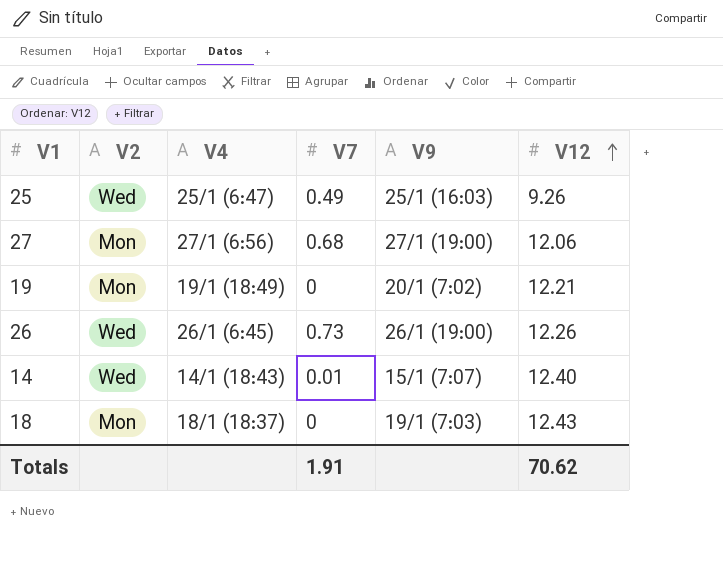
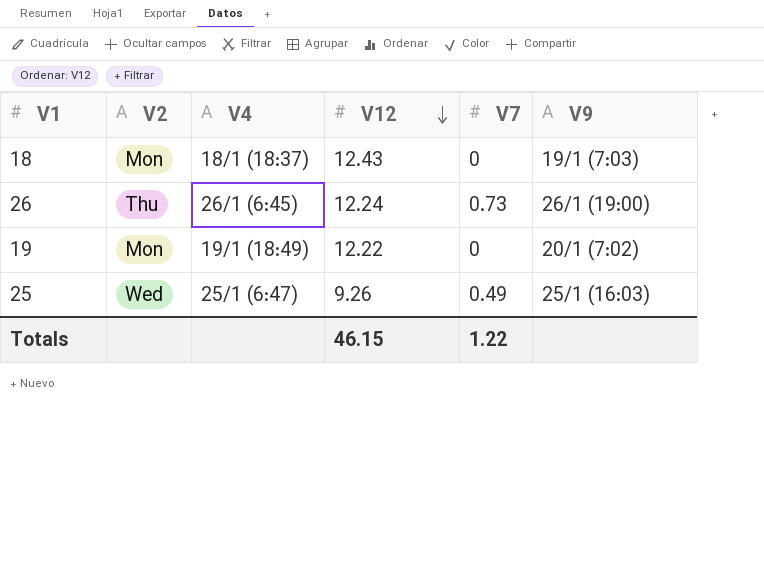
row order: V12 ascending -> V12 descending
column V12 | position: 6 -> 4
row 27: Mon | 27/1 (6:56) | 0.68 | 27/1 (19:00) | 12.06 -> none
row 14: Wed | 14/1 (18:43) | 0.01 | 15/1 (7:07) | 12.40 -> none
26 | V2: Wed -> Thu
26 | V12: 12.26 -> 12.24
19 | V12: 12.21 -> 12.22
Totals | V12: 70.62 -> 46.15
Totals | V7: 1.91 -> 1.22

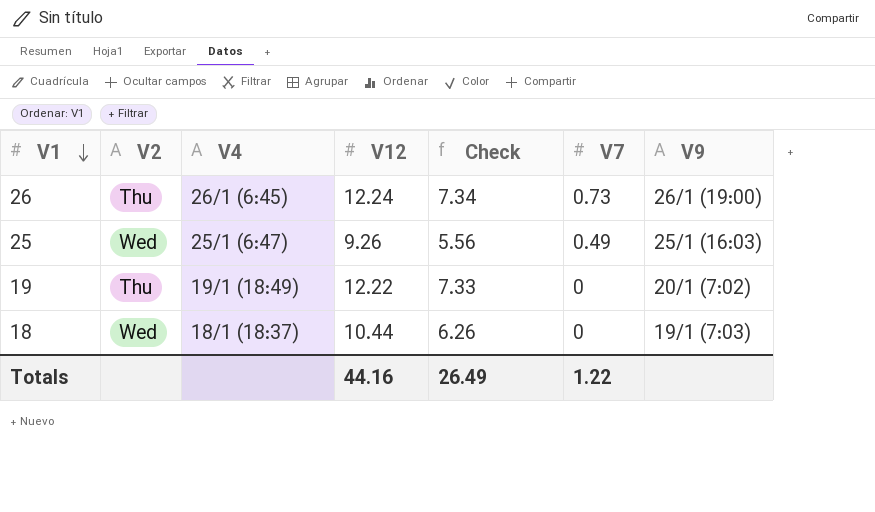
row order: V12 descending -> V1 descending
column Check | formula: none -> [V12] * 0.6
19 | V2: Mon -> Thu
18 | V2: Mon -> Wed
18 | V12: 12.43 -> 10.44
Totals | V12: 46.15 -> 44.16

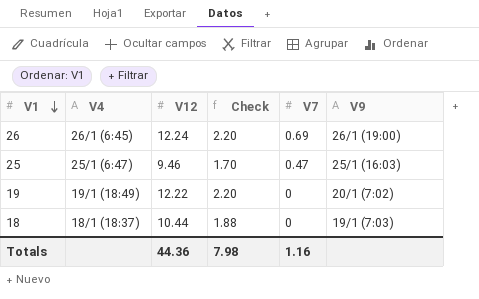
column V2 | position: 2 -> none
column Check | formula: [V12] * 0.6 -> [V12] * 0.18
26 | V7: 0.73 -> 0.69
25 | V12: 9.26 -> 9.46
25 | V7: 0.49 -> 0.47
Totals | V12: 44.16 -> 44.36
Totals | Check: 26.49 -> 7.98
Totals | V7: 1.22 -> 1.16

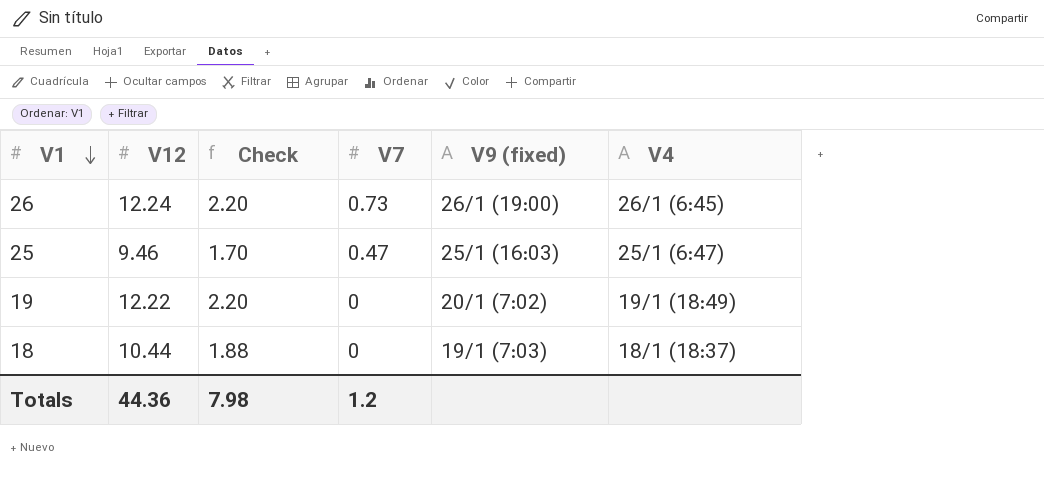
column name: V9 -> V9 (fixed)
column V4 | position: 2 -> 6
26 | V7: 0.69 -> 0.73
Totals | V7: 1.16 -> 1.2

